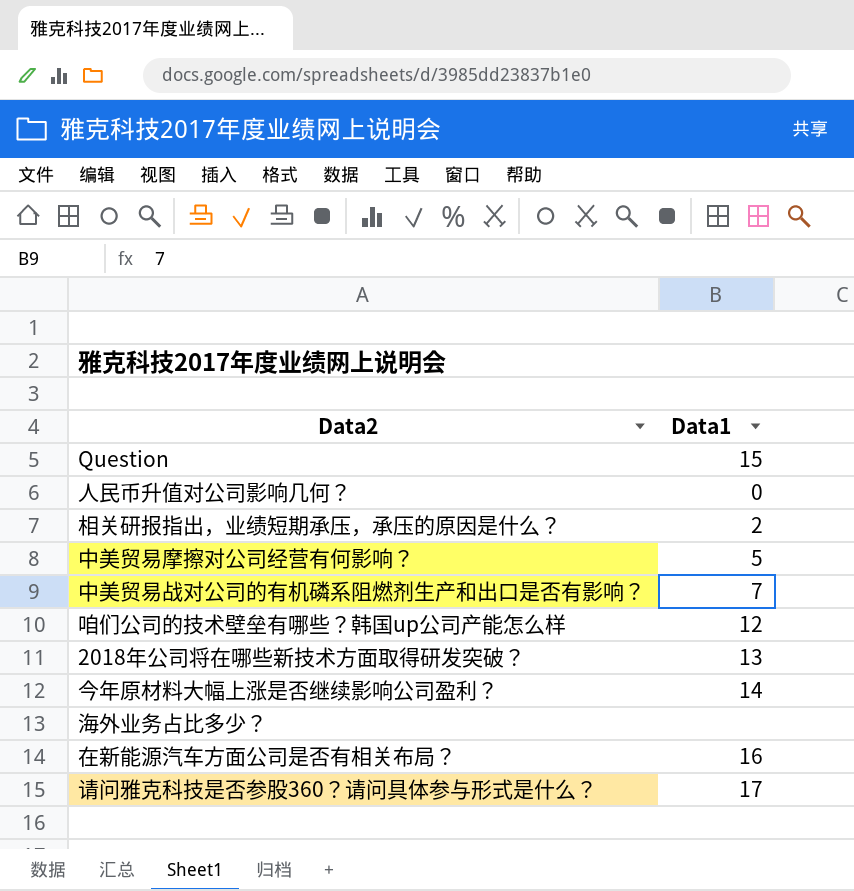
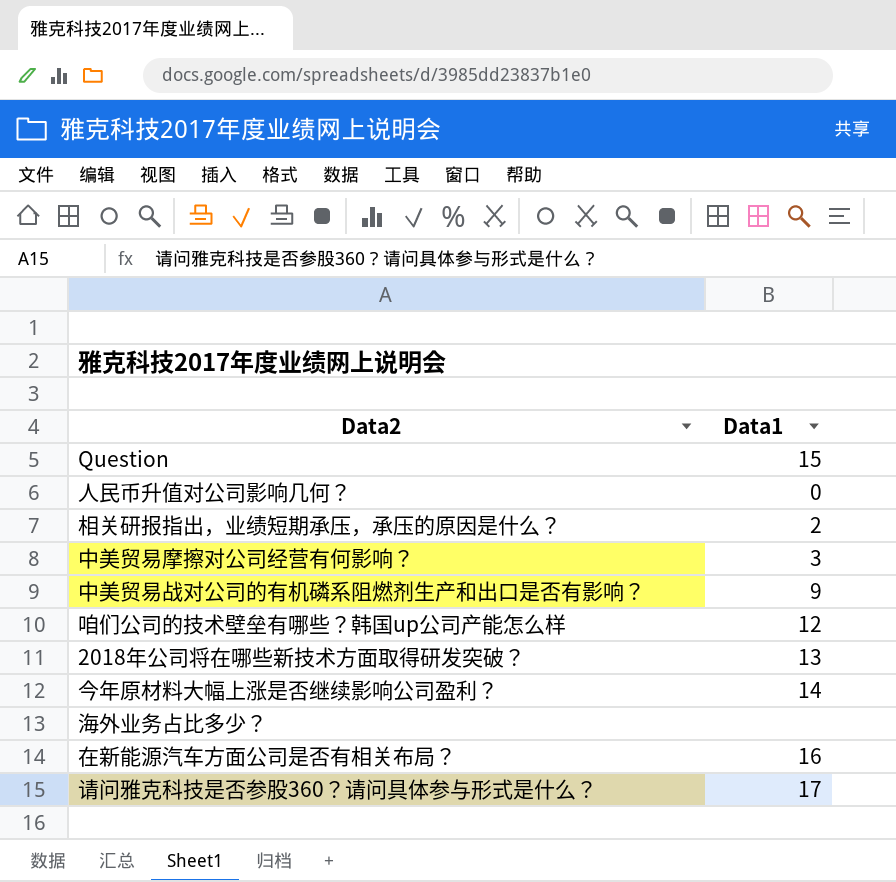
中美贸易摩擦对公司经营有何影响？ | Data1: 5 -> 3
中美贸易战对公司的有机磷系阻燃剂生产和出口是否有影响？ | Data1: 7 -> 9

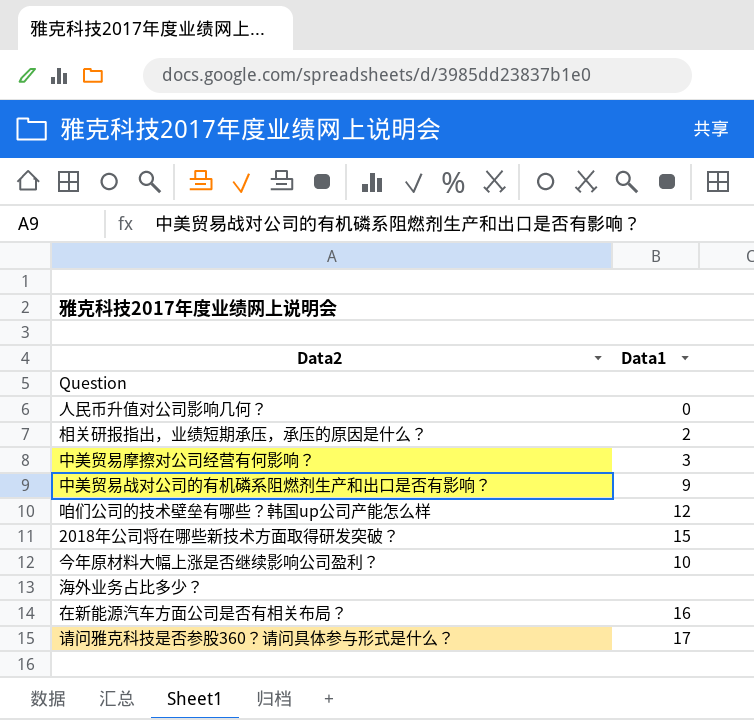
Question | Data1: 15 -> none
2018年公司将在哪些新技术方面取得研发突破？ | Data1: 13 -> 15
今年原材料大幅上涨是否继续影响公司盈利？ | Data1: 14 -> 10

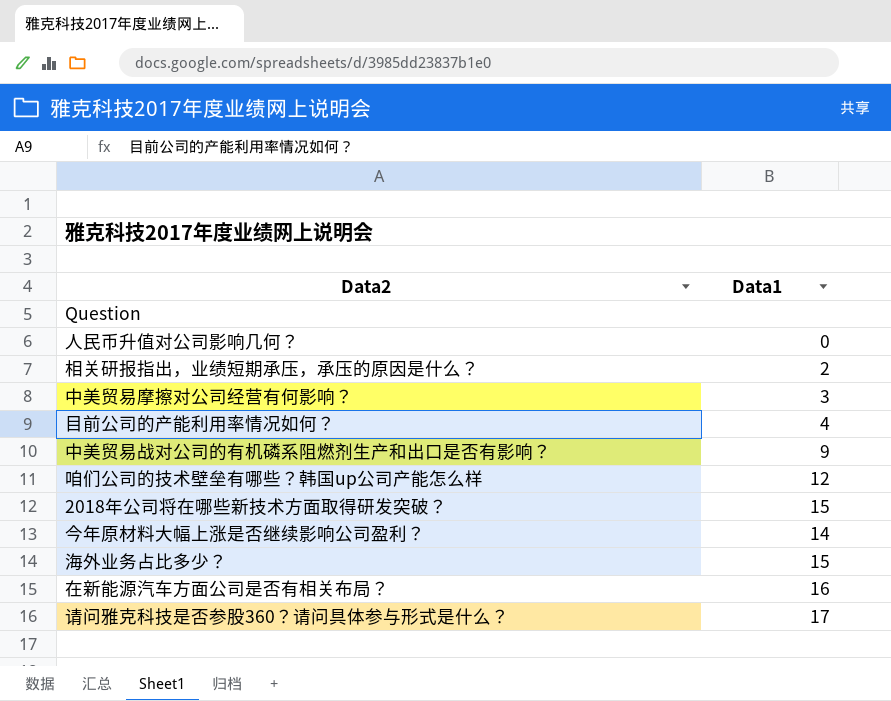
row 目前公司的产能利用率情况如何？: none -> 4
今年原材料大幅上涨是否继续影响公司盈利？ | Data1: 10 -> 14
海外业务占比多少？ | Data1: none -> 15

